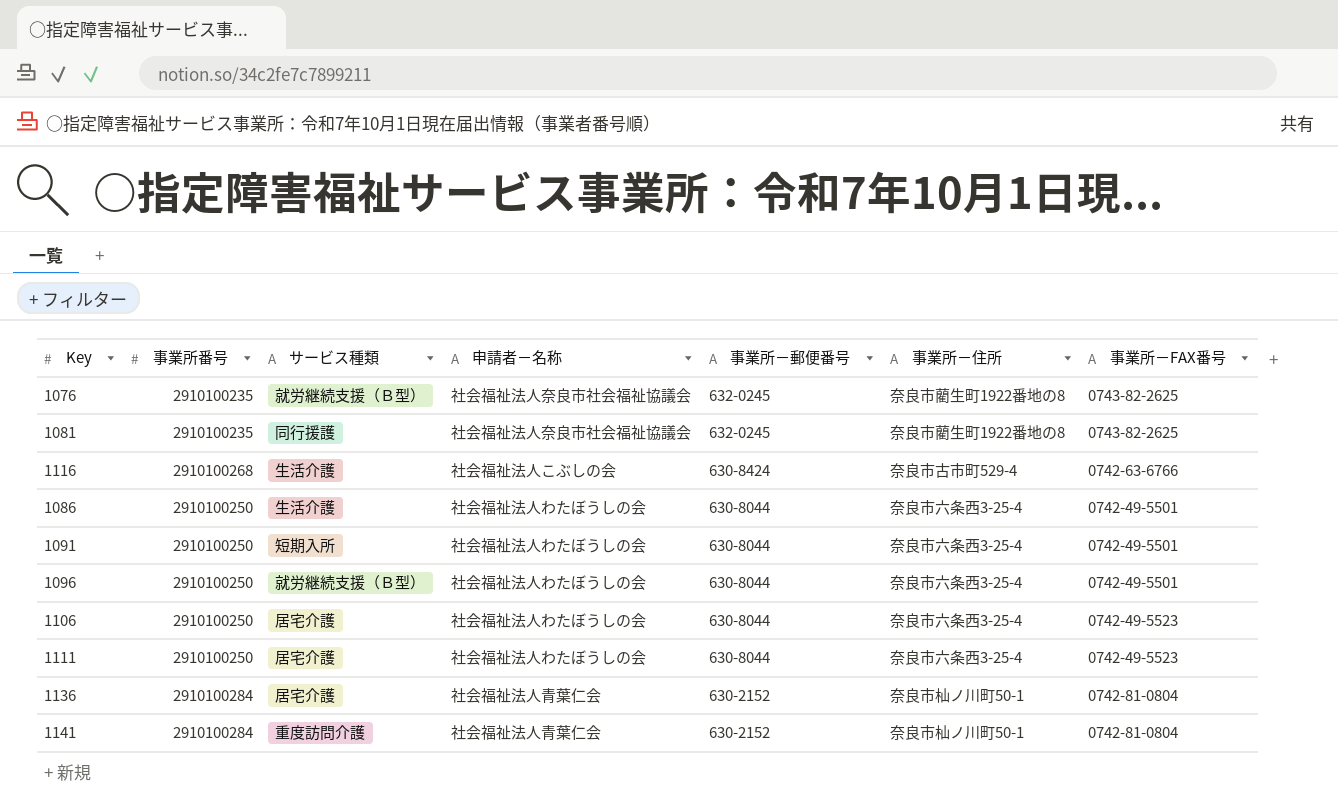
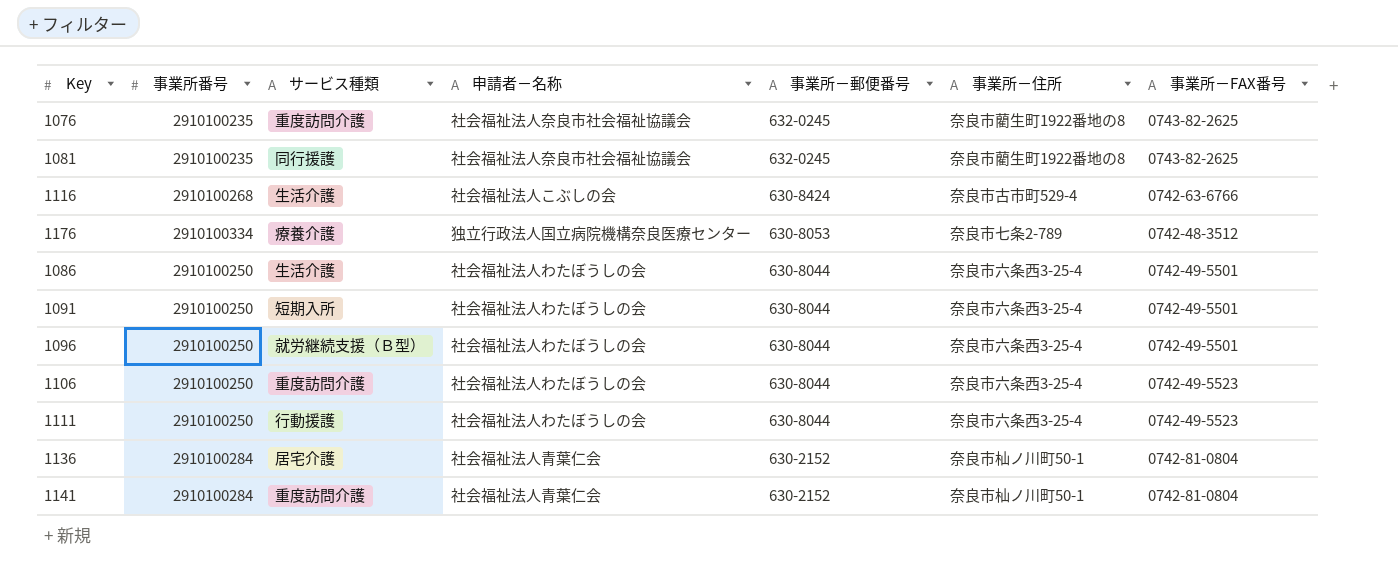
1076 | サービス種類: 就労継続支援（Ｂ型） -> 重度訪問介護
row 1176: none -> 2910100334 | 療養介護 | 独立行政法人国立病院機構奈良医療センター | 630-8053 | 奈良市七条2-789 | 0742-48-3512
1106 | サービス種類: 居宅介護 -> 重度訪問介護
1111 | サービス種類: 居宅介護 -> 行動援護

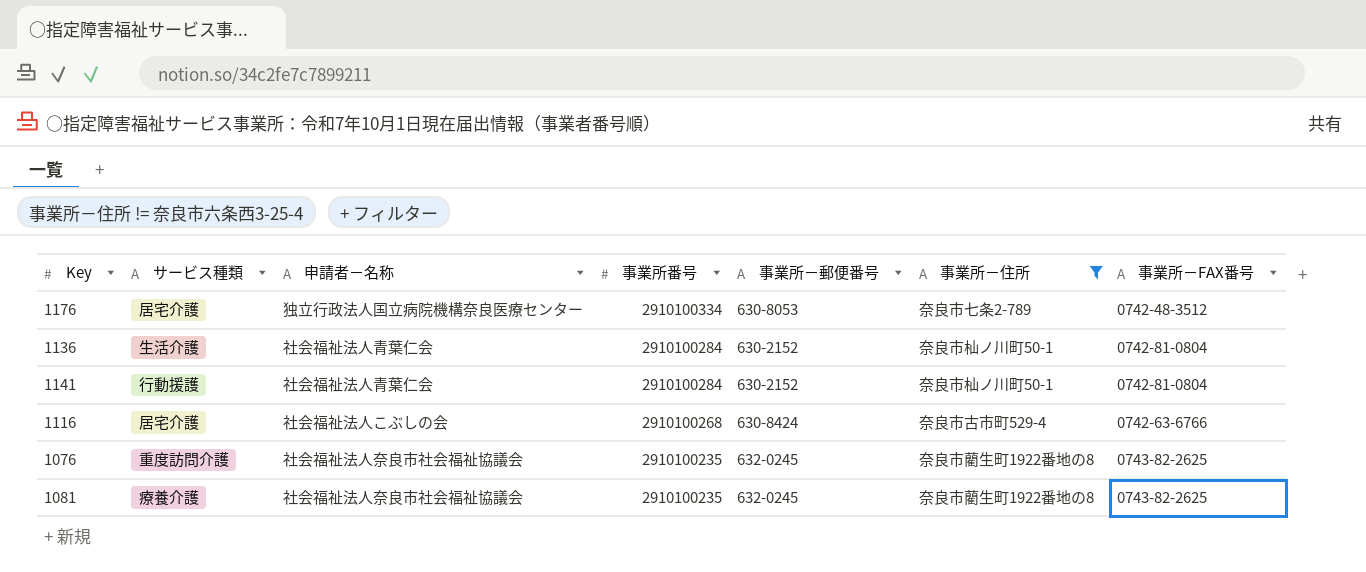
filter: none -> 事業所－住所 != 奈良市六条西3-25-4
row order: 事業所－郵便番号 descending -> 事業所番号 descending
column 事業所番号 | position: 2 -> 4
1176 | サービス種類: 療養介護 -> 居宅介護
1136 | サービス種類: 居宅介護 -> 生活介護
1141 | サービス種類: 重度訪問介護 -> 行動援護
1116 | サービス種類: 生活介護 -> 居宅介護
1081 | サービス種類: 同行援護 -> 療養介護

